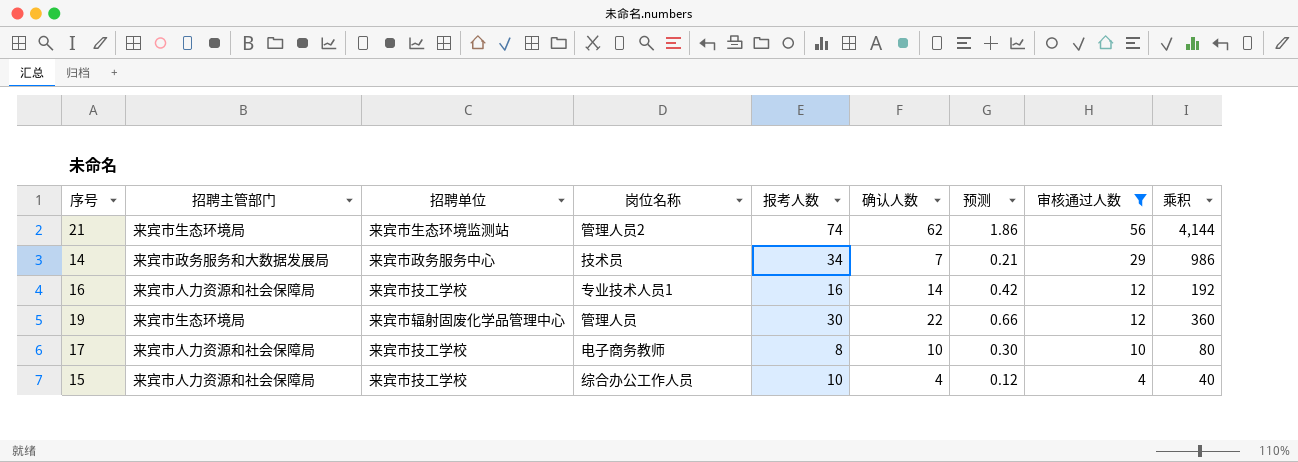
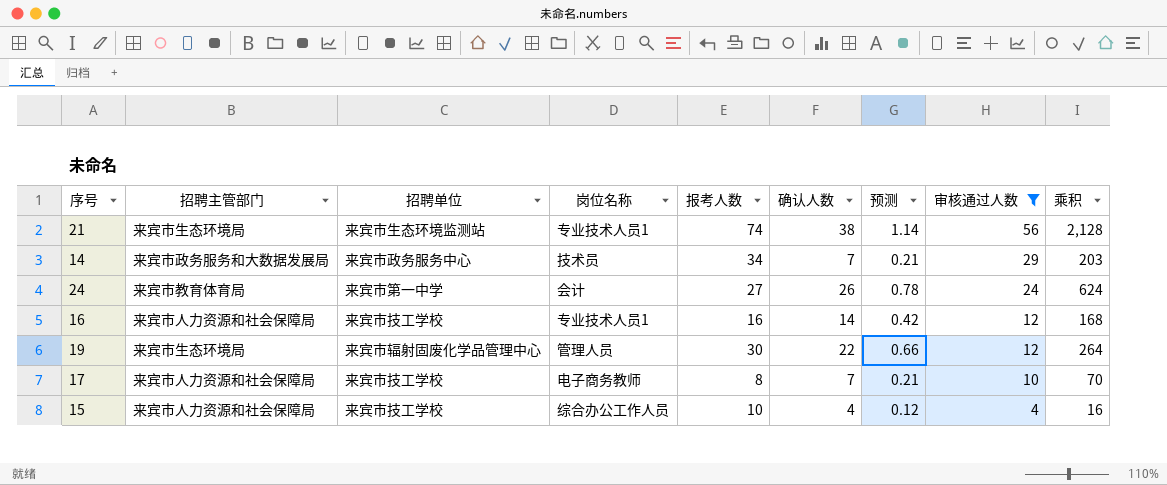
column 乘积 | formula: [报考人数] * [审核通过人数] -> [确认人数] * [审核通过人数]
21 | 岗位名称: 管理人员2 -> 专业技术人员1
21 | 确认人数: 62 -> 38
21 | 预测: 1.86 -> 1.14
row 24: none -> 来宾市教育体育局 | 来宾市第一中学 | 会计 | 27 | 26 | 0.78 | 24 | 624
17 | 确认人数: 10 -> 7
17 | 预测: 0.30 -> 0.21

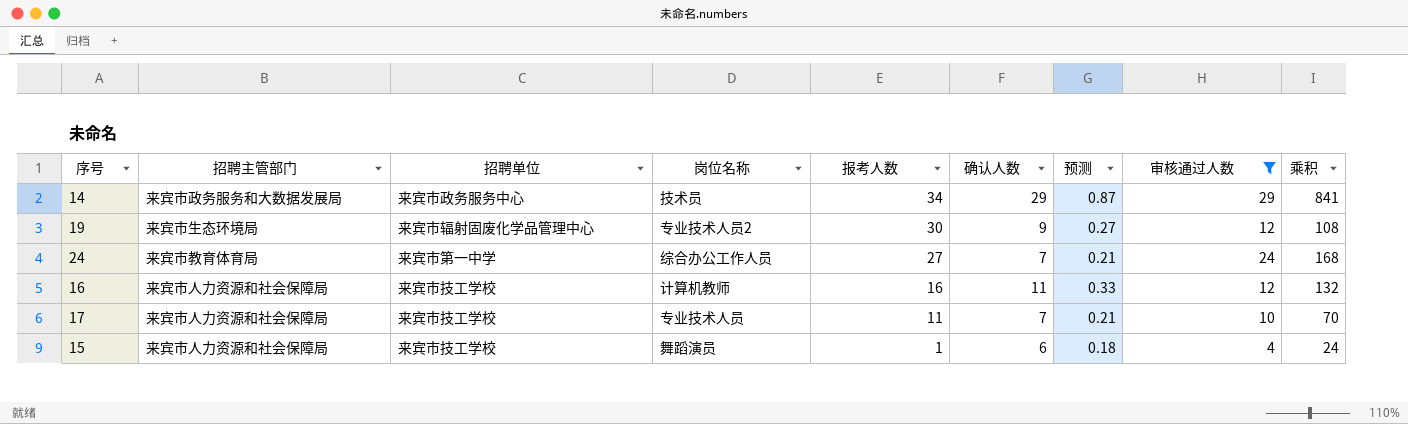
row order: 审核通过人数 descending -> 报考人数 descending
row 21: 来宾市生态环境局 | 来宾市生态环境监测站 | 专业技术人员1 | 74 | 38 | 1.14 | 56 | 2,128 -> none
14 | 确认人数: 7 -> 29
14 | 预测: 0.21 -> 0.87
14 | 乘积: 203 -> 841
19 | 岗位名称: 管理人员 -> 专业技术人员2
19 | 确认人数: 22 -> 9
19 | 预测: 0.66 -> 0.27
19 | 乘积: 264 -> 108
24 | 岗位名称: 会计 -> 综合办公工作人员
24 | 确认人数: 26 -> 7
24 | 预测: 0.78 -> 0.21
24 | 乘积: 624 -> 168
16 | 岗位名称: 专业技术人员1 -> 计算机教师
16 | 确认人数: 14 -> 11
16 | 预测: 0.42 -> 0.33
16 | 乘积: 168 -> 132
17 | 岗位名称: 电子商务教师 -> 专业技术人员
17 | 报考人数: 8 -> 11
15 | 岗位名称: 综合办公工作人员 -> 舞蹈演员
15 | 报考人数: 10 -> 1
15 | 确认人数: 4 -> 6
15 | 预测: 0.12 -> 0.18
15 | 乘积: 16 -> 24

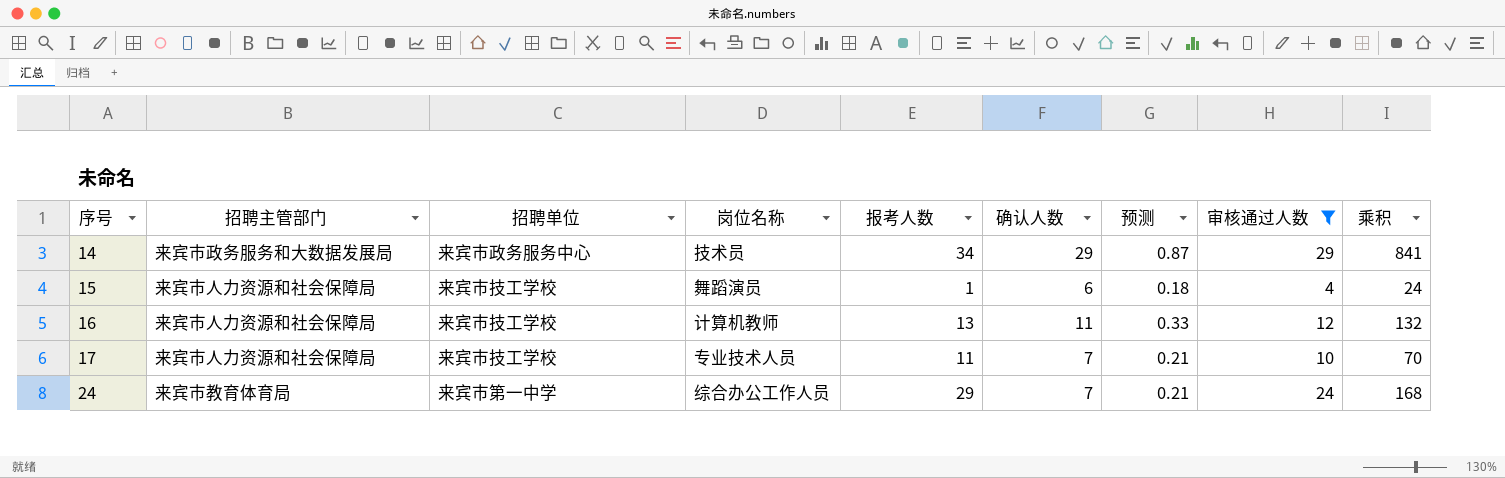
row order: 报考人数 descending -> 序号 ascending
row 19: 来宾市生态环境局 | 来宾市辐射固废化学品管理中心 | 专业技术人员2 | 30 | 9 | 0.27 | 12 | 108 -> none
16 | 报考人数: 16 -> 13
24 | 报考人数: 27 -> 29

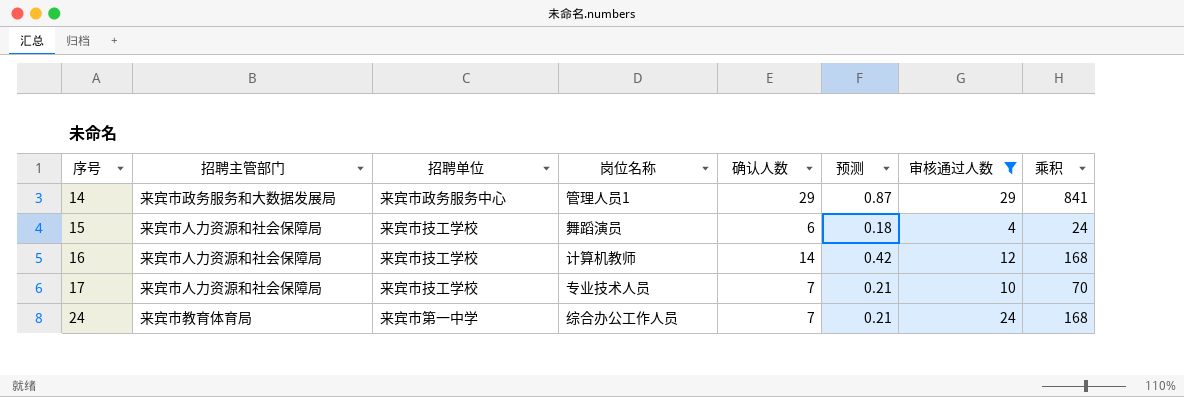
column 报考人数 | position: 5 -> none
14 | 岗位名称: 技术员 -> 管理人员1
16 | 确认人数: 11 -> 14
16 | 预测: 0.33 -> 0.42
16 | 乘积: 132 -> 168

